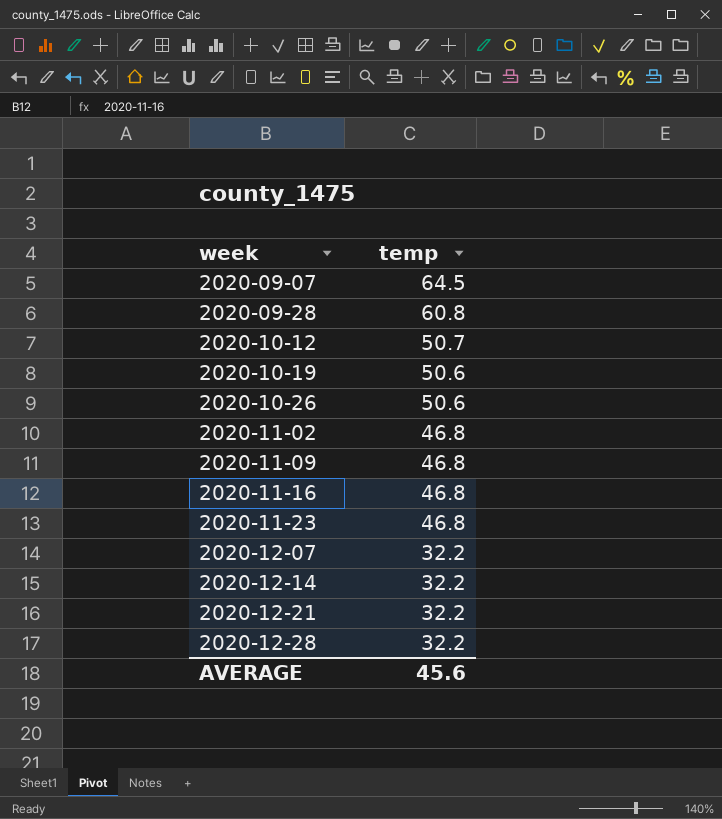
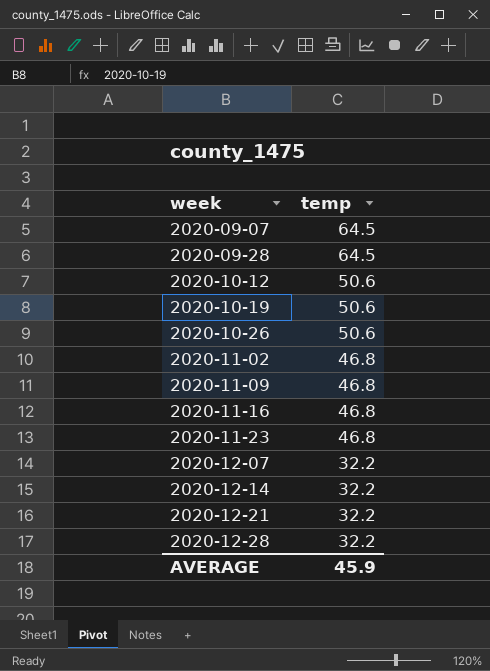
2020-09-28 | temp: 60.8 -> 64.5
2020-10-12 | temp: 50.7 -> 50.6
AVERAGE | temp: 45.6 -> 45.9

